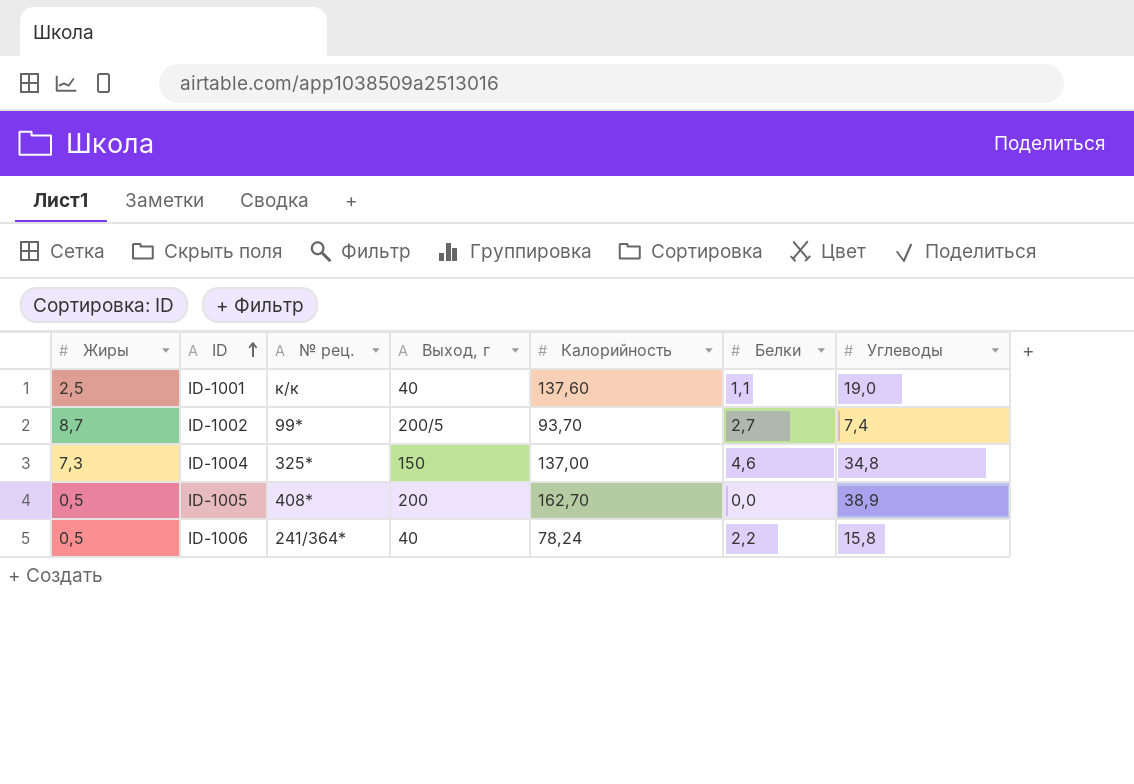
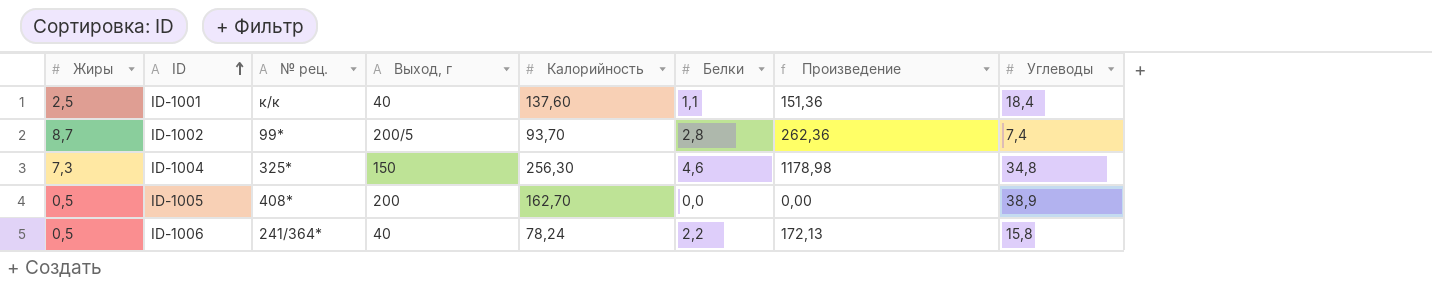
column Произведение | formula: none -> [Калорийность] * [Белки]
ID-1001 | Углеводы: 19,0 -> 18,4
ID-1002 | Белки: 2,7 -> 2,8
ID-1004 | Калорийность: 137,00 -> 256,30

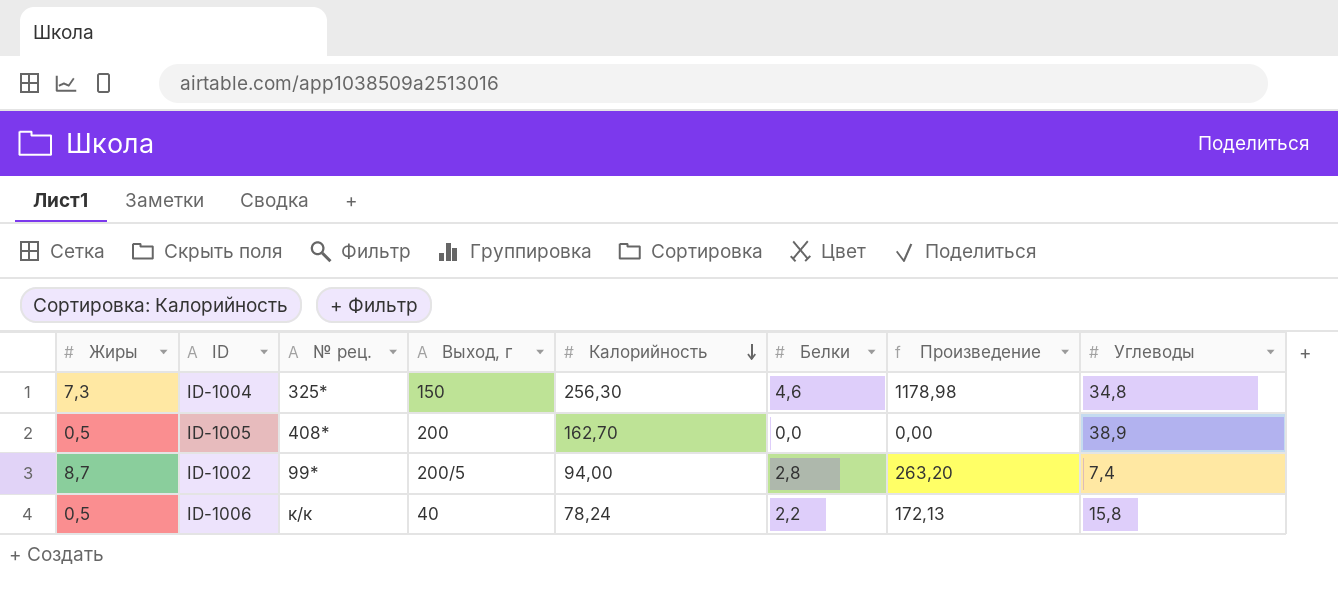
row order: ID ascending -> Калорийность descending
row ID-1001: 2,5 | к/к | 40 | 137,60 | 1,1 | 151,36 | 18,4 -> none
ID-1002 | Калорийность: 93,70 -> 94,00
ID-1002 | Произведение: 262,36 -> 263,20
ID-1006 | № рец.: 241/364* -> к/к

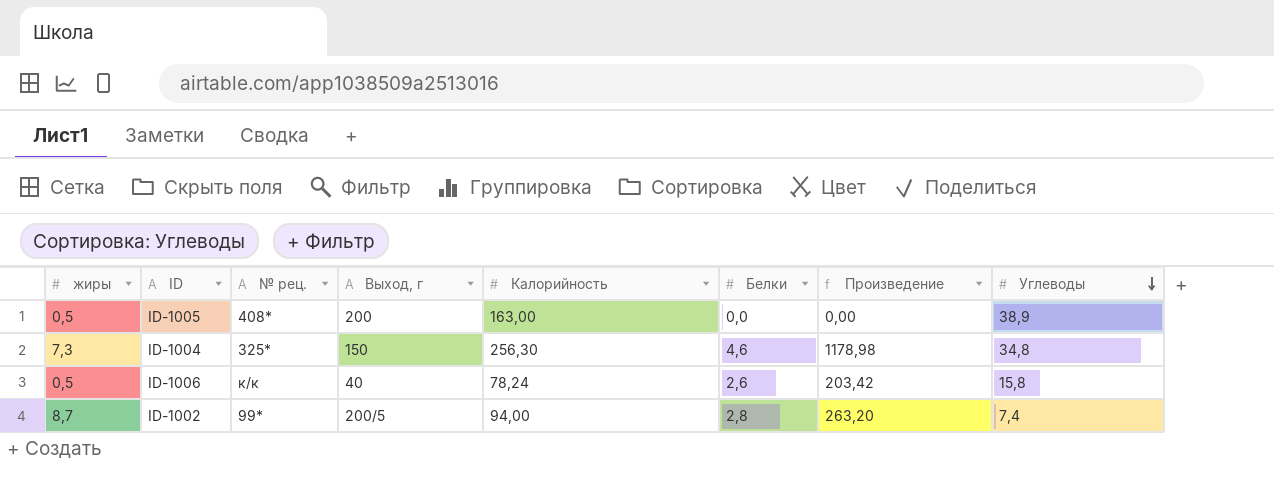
row order: Калорийность descending -> Углеводы descending
column name: Жиры -> жиры
ID-1005 | Калорийность: 162,70 -> 163,00
ID-1006 | Белки: 2,2 -> 2,6
ID-1006 | Произведение: 172,13 -> 203,42

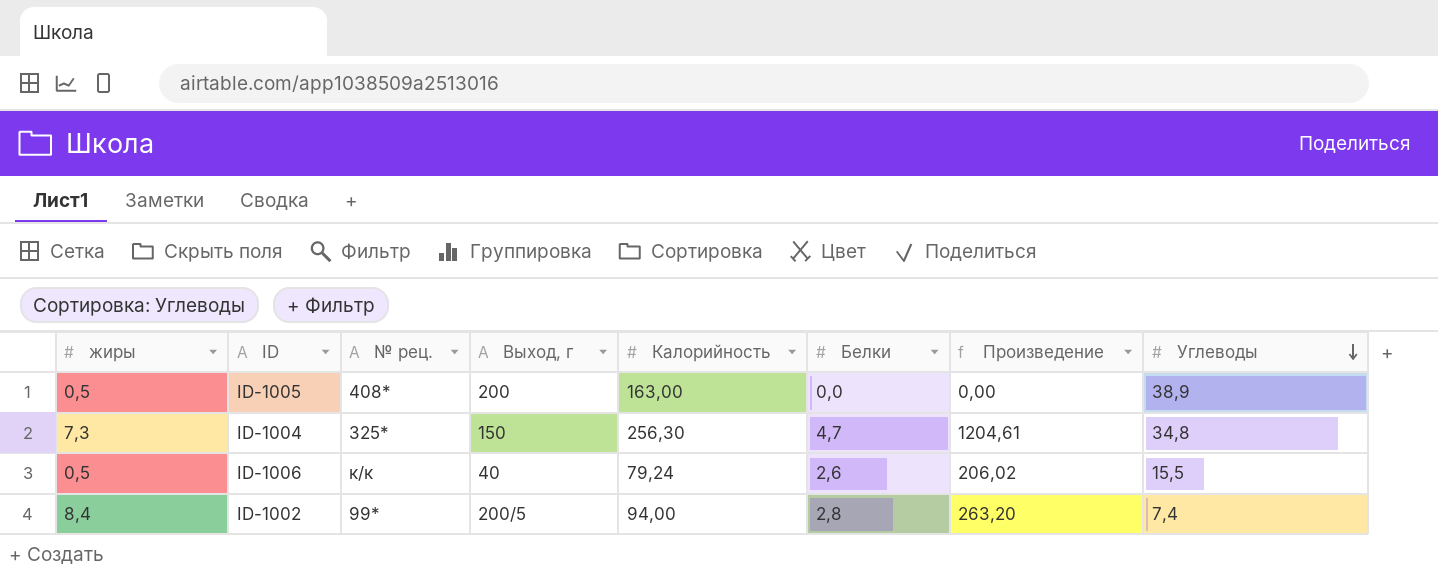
ID-1004 | Белки: 4,6 -> 4,7
ID-1004 | Произведение: 1178,98 -> 1204,61
ID-1006 | Калорийность: 78,24 -> 79,24
ID-1006 | Произведение: 203,42 -> 206,02
ID-1006 | Углеводы: 15,8 -> 15,5
ID-1002 | жиры: 8,7 -> 8,4

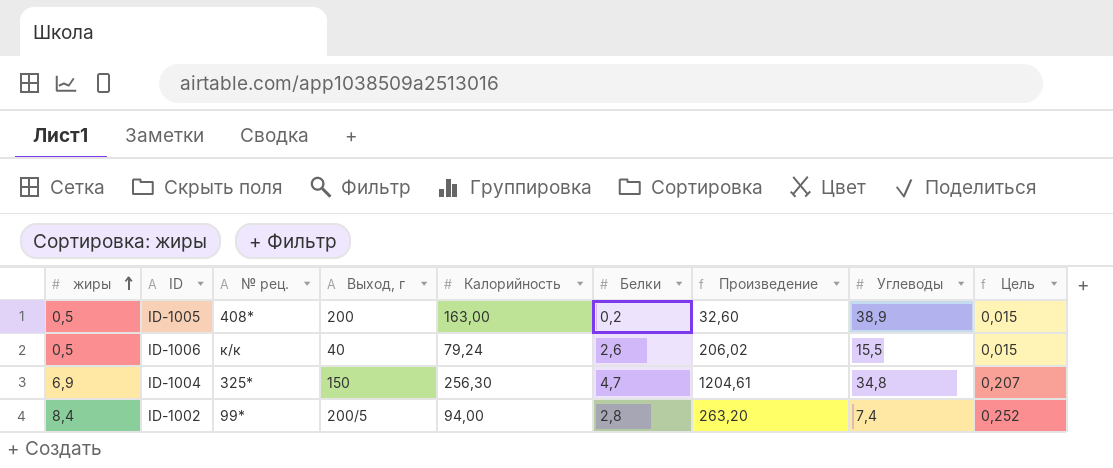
row order: Углеводы descending -> жиры ascending
column Цель | formula: none -> [жиры] * 0,03
ID-1005 | Белки: 0,0 -> 0,2
ID-1005 | Произведение: 0,00 -> 32,60
ID-1004 | жиры: 7,3 -> 6,9

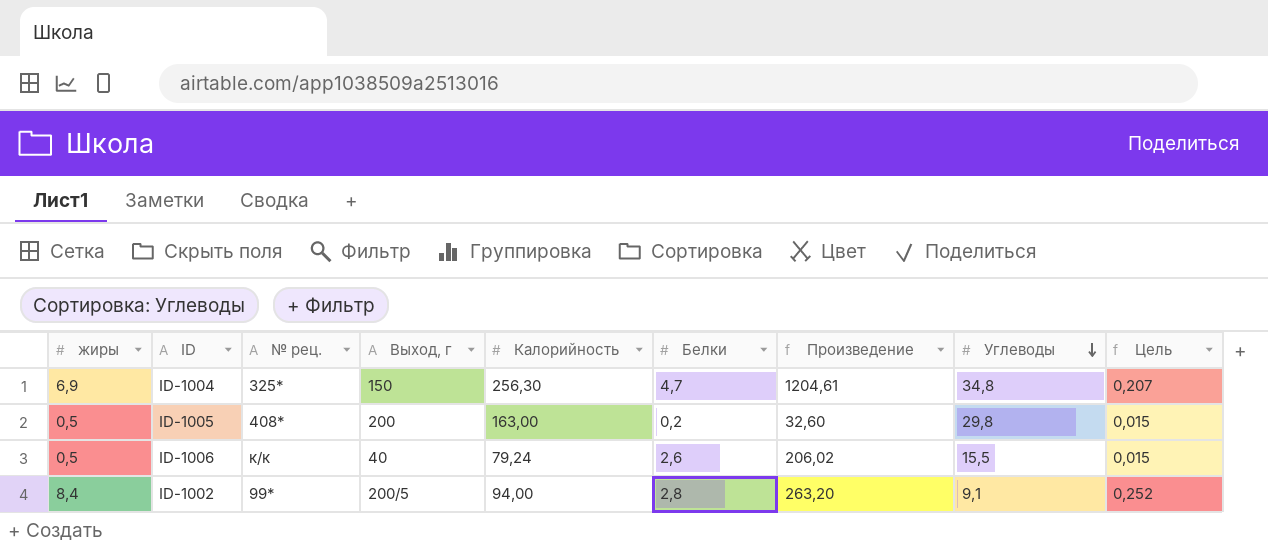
row order: жиры ascending -> Углеводы descending
ID-1005 | Углеводы: 38,9 -> 29,8
ID-1002 | Углеводы: 7,4 -> 9,1

